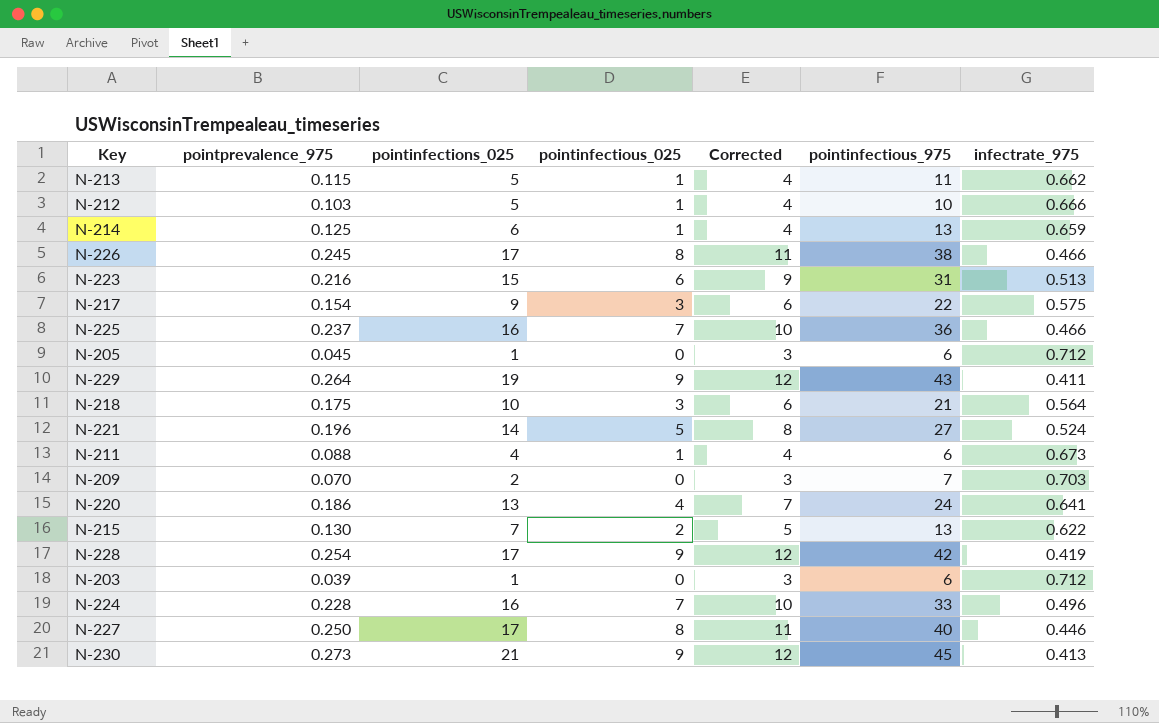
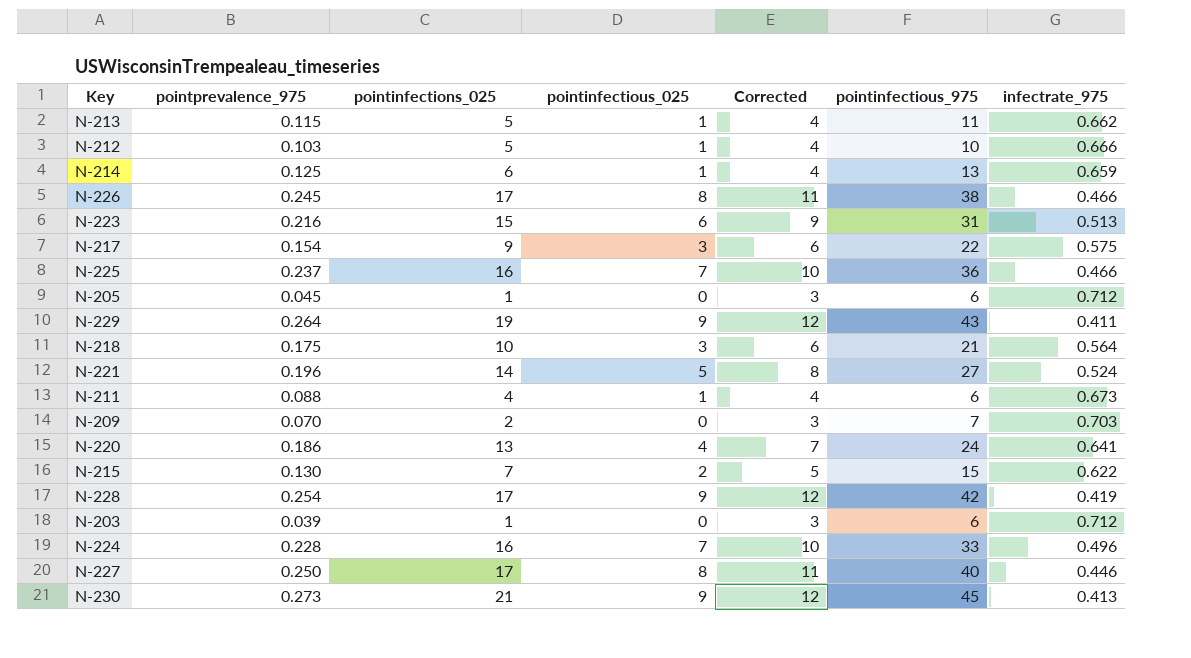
N-215 | pointinfectious_975: 13 -> 15

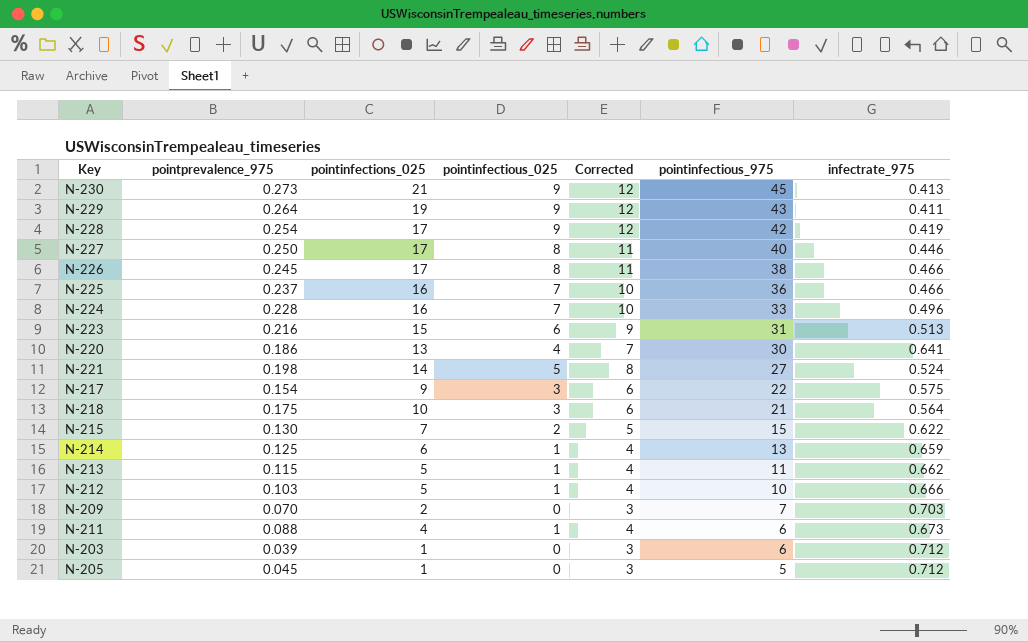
row order: none -> pointinfectious_975 descending
N-220 | pointinfectious_975: 24 -> 30
N-221 | pointprevalence_975: 0.196 -> 0.198
N-205 | pointinfectious_975: 6 -> 5

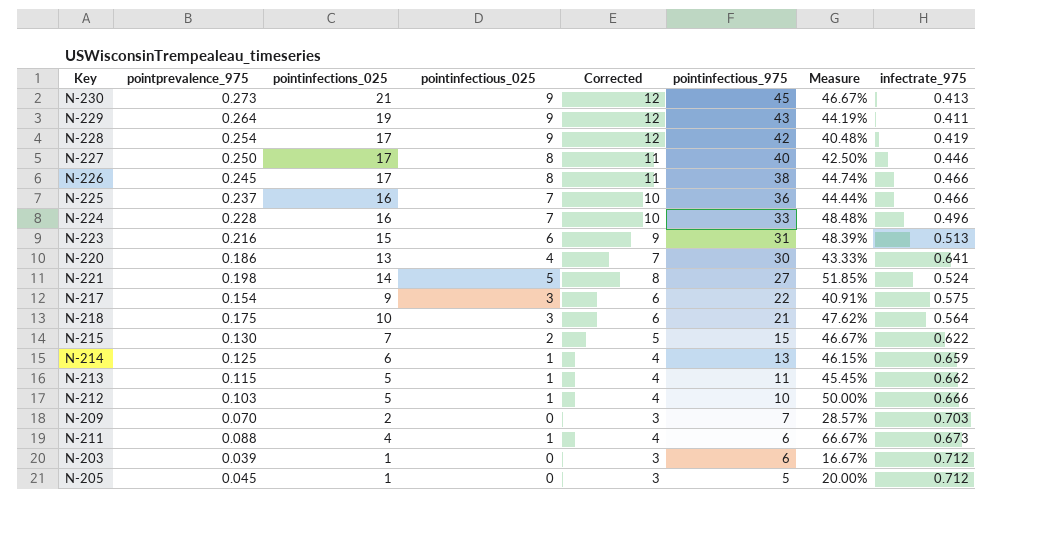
column Measure | formula: none -> [pointinfections_025] / [pointinfectious_975]

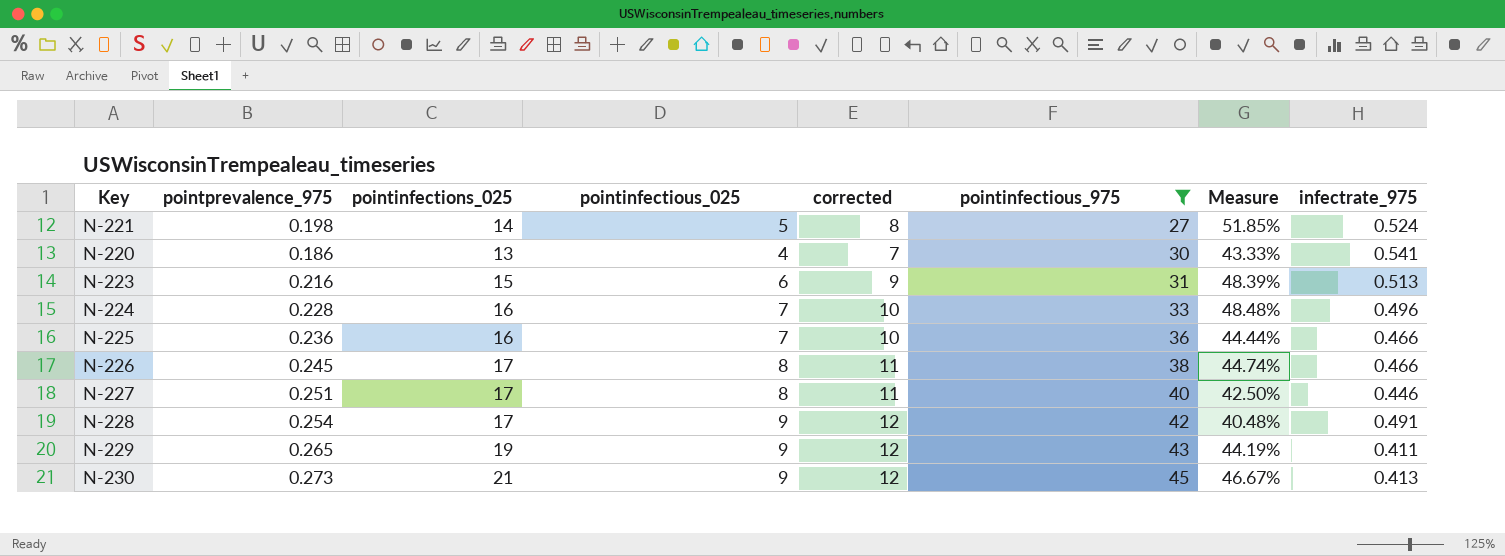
filter: none -> pointinfectious_975 >= 27
row order: pointinfectious_975 descending -> pointinfectious_975 ascending
column name: Corrected -> corrected
N-220 | infectrate_975: 0.641 -> 0.541
N-225 | pointprevalence_975: 0.237 -> 0.236
N-227 | pointprevalence_975: 0.250 -> 0.251
N-228 | infectrate_975: 0.419 -> 0.491
N-229 | pointprevalence_975: 0.264 -> 0.265

